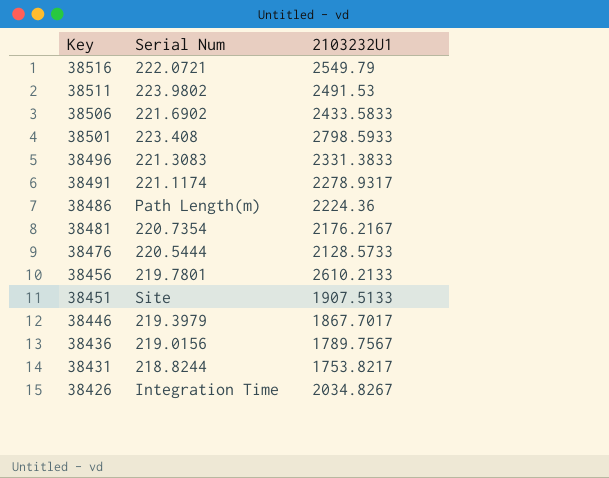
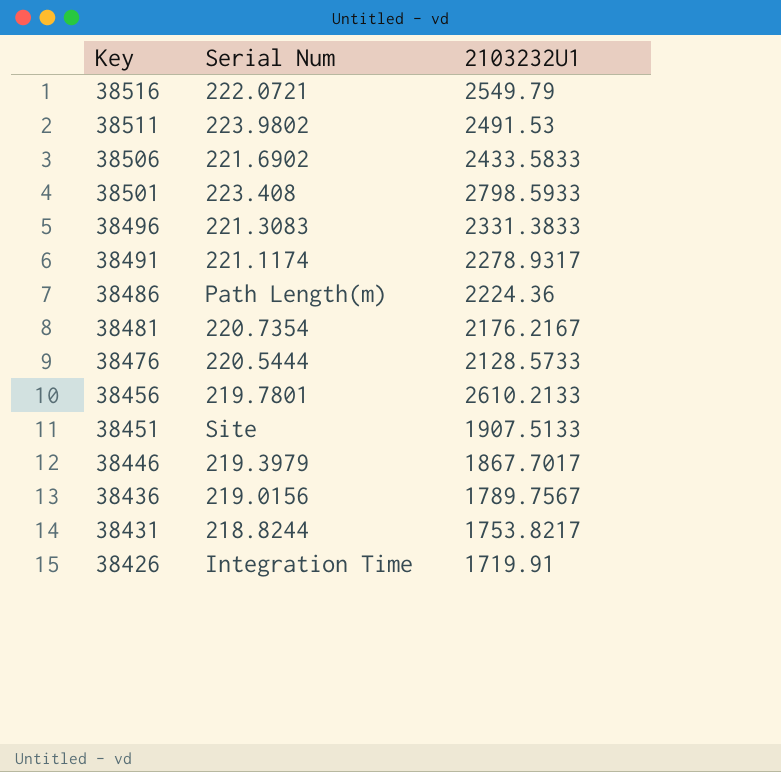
38426 | 2103232U1: 2034.8267 -> 1719.91

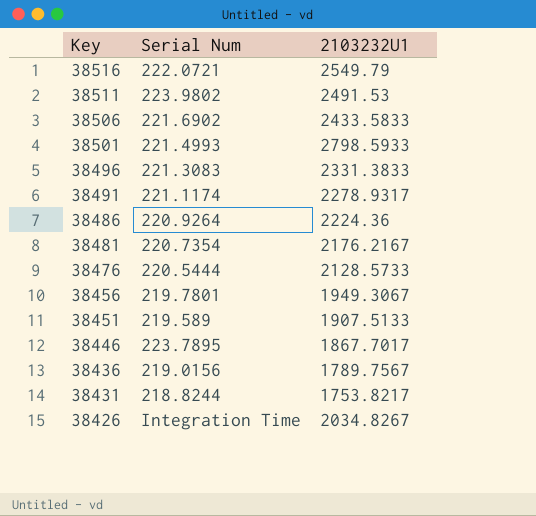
38501 | Serial Num: 223.408 -> 221.4993
38486 | Serial Num: Path Length(m) -> 220.9264
38456 | 2103232U1: 2610.2133 -> 1949.3067
38451 | Serial Num: Site -> 219.589
38446 | Serial Num: 219.3979 -> 223.7895
38426 | 2103232U1: 1719.91 -> 2034.8267

